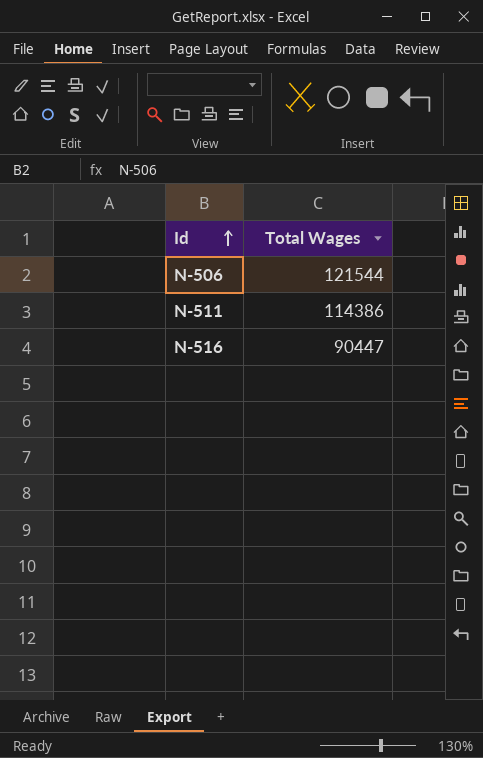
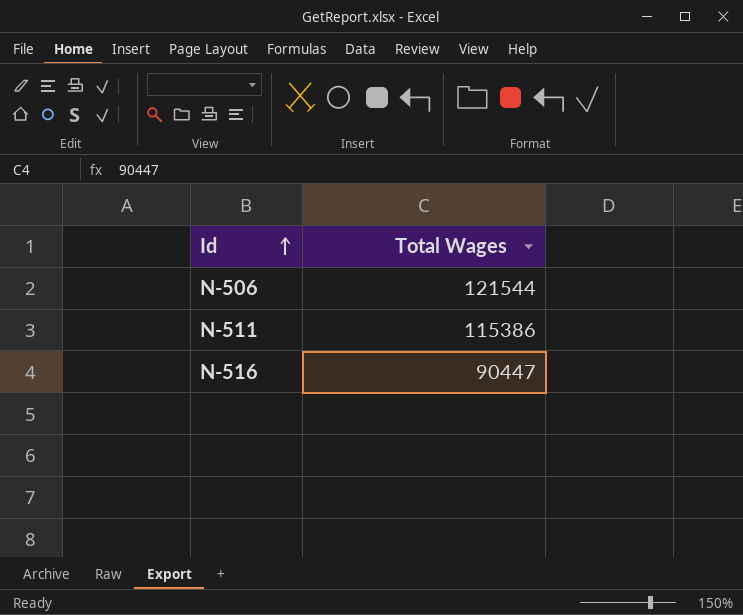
N-511 | Total Wages: 114386 -> 115386

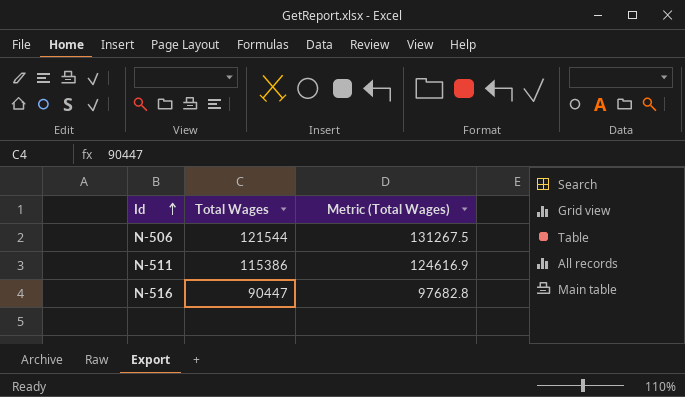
column Metric (Total Wages) | formula: none -> [Total Wages] * 1.08

